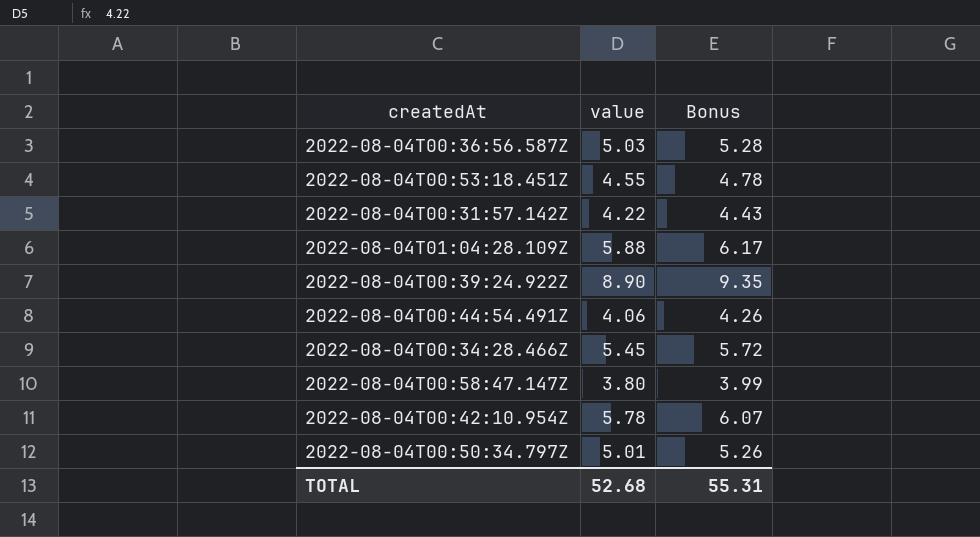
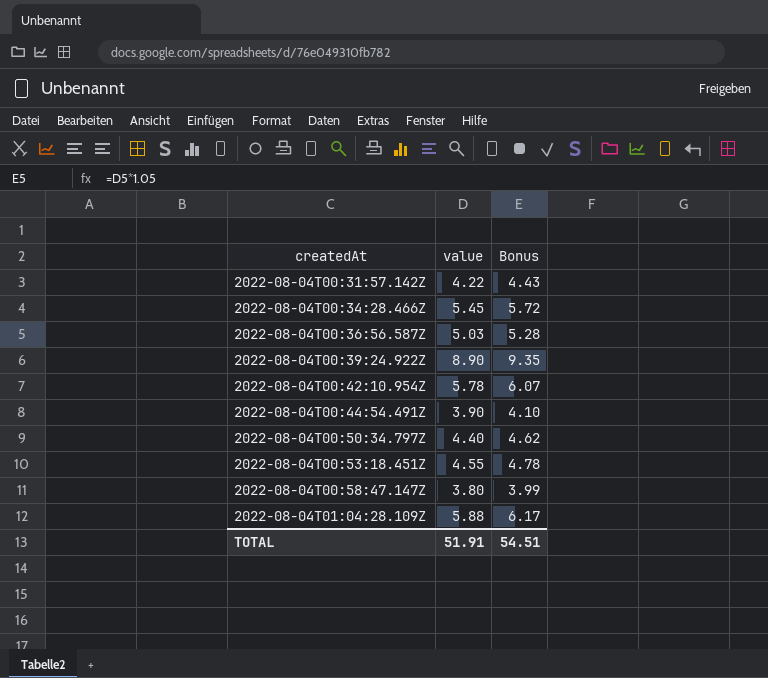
row order: none -> createdAt ascending
2022-08-04T00:44:54.491Z | value: 4.06 -> 3.90
2022-08-04T00:44:54.491Z | Bonus: 4.26 -> 4.10
2022-08-04T00:50:34.797Z | value: 5.01 -> 4.40
2022-08-04T00:50:34.797Z | Bonus: 5.26 -> 4.62
TOTAL | value: 52.68 -> 51.91
TOTAL | Bonus: 55.31 -> 54.51

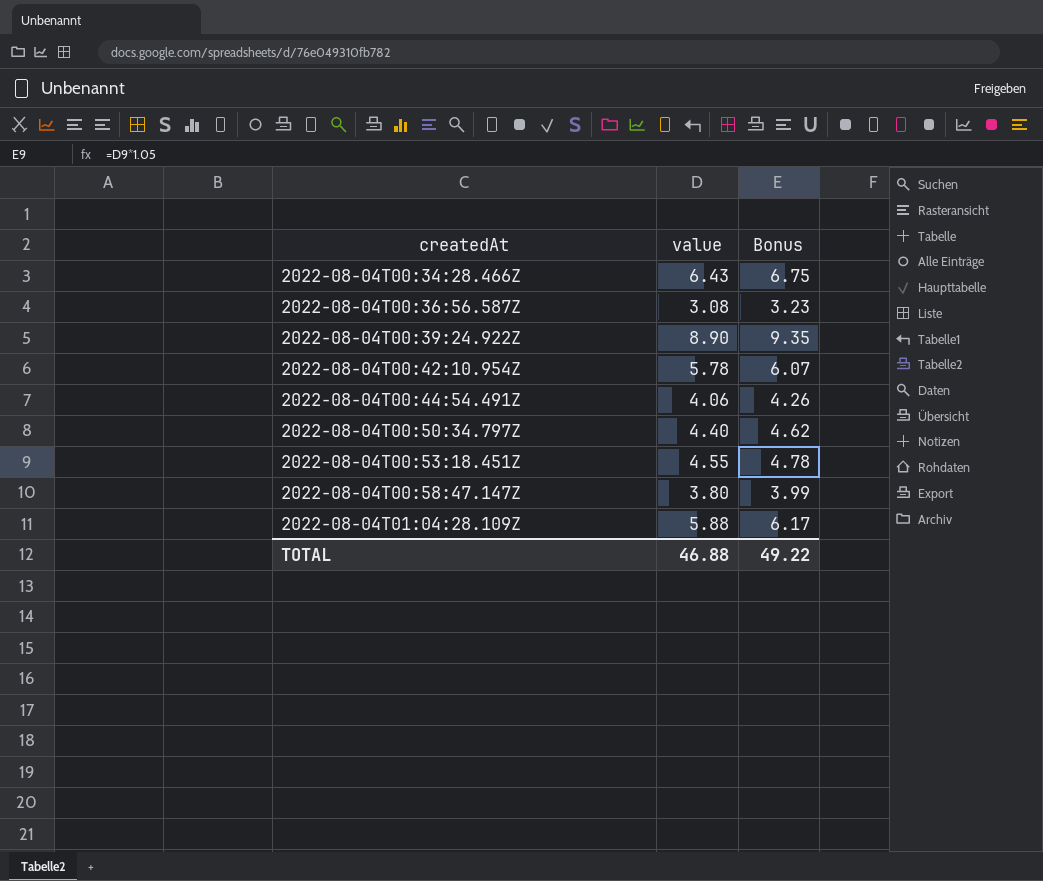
row 2022-08-04T00:31:57.142Z: 4.22 | 4.43 -> none
2022-08-04T00:34:28.466Z | value: 5.45 -> 6.43
2022-08-04T00:34:28.466Z | Bonus: 5.72 -> 6.75
2022-08-04T00:36:56.587Z | value: 5.03 -> 3.08
2022-08-04T00:36:56.587Z | Bonus: 5.28 -> 3.23
2022-08-04T00:44:54.491Z | value: 3.90 -> 4.06
2022-08-04T00:44:54.491Z | Bonus: 4.10 -> 4.26
TOTAL | value: 51.91 -> 46.88
TOTAL | Bonus: 54.51 -> 49.22

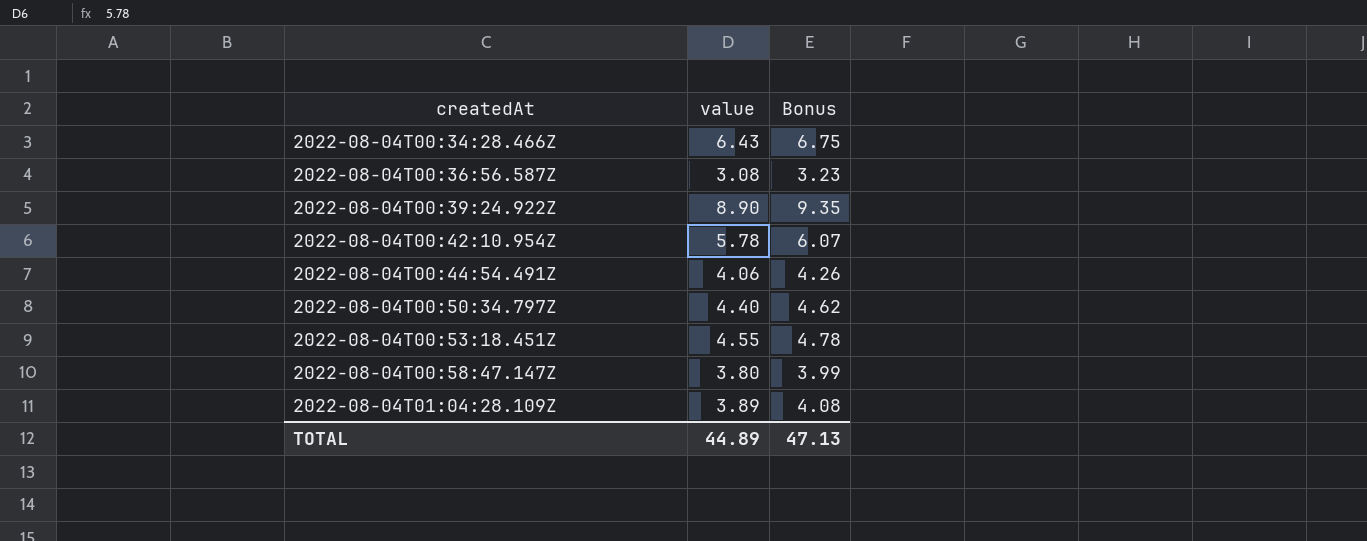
2022-08-04T01:04:28.109Z | value: 5.88 -> 3.89
2022-08-04T01:04:28.109Z | Bonus: 6.17 -> 4.08
TOTAL | value: 46.88 -> 44.89
TOTAL | Bonus: 49.22 -> 47.13

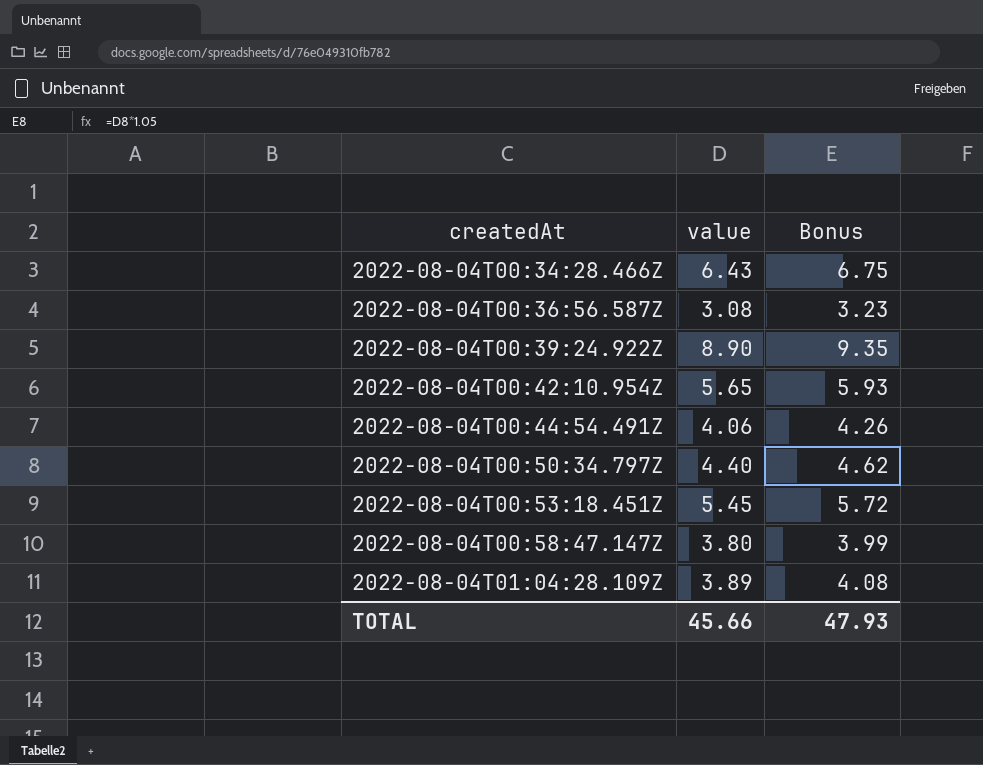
2022-08-04T00:42:10.954Z | value: 5.78 -> 5.65
2022-08-04T00:42:10.954Z | Bonus: 6.07 -> 5.93
2022-08-04T00:53:18.451Z | value: 4.55 -> 5.45
2022-08-04T00:53:18.451Z | Bonus: 4.78 -> 5.72
TOTAL | value: 44.89 -> 45.66
TOTAL | Bonus: 47.13 -> 47.93

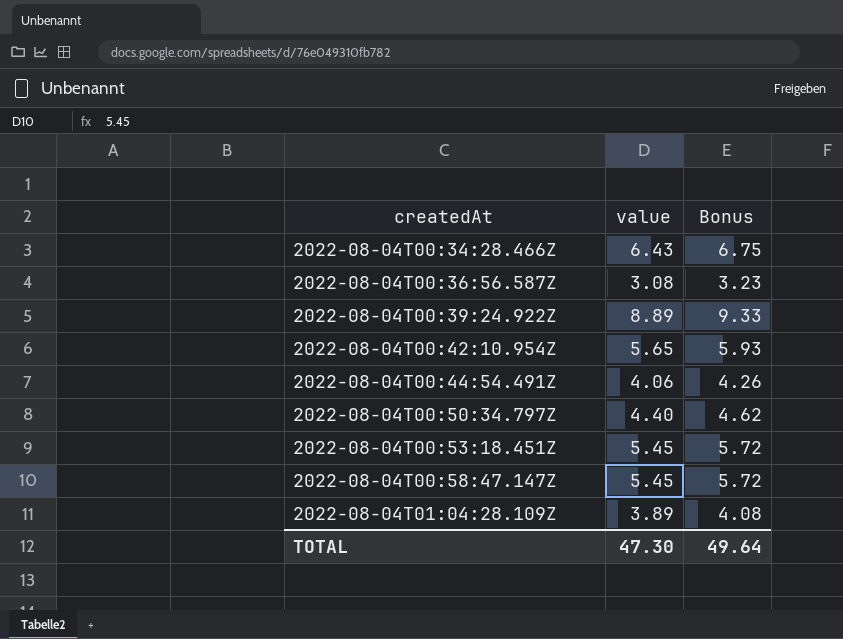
2022-08-04T00:39:24.922Z | value: 8.90 -> 8.89
2022-08-04T00:39:24.922Z | Bonus: 9.35 -> 9.33
2022-08-04T00:58:47.147Z | value: 3.80 -> 5.45
2022-08-04T00:58:47.147Z | Bonus: 3.99 -> 5.72
TOTAL | value: 45.66 -> 47.30
TOTAL | Bonus: 47.93 -> 49.64

